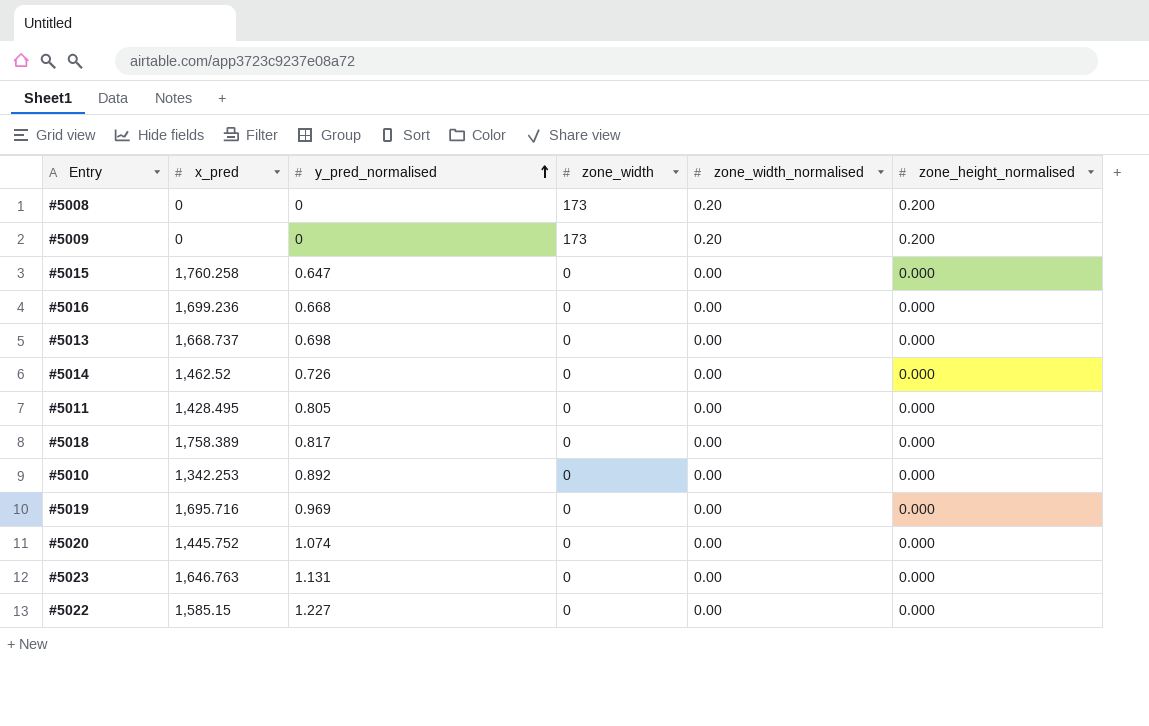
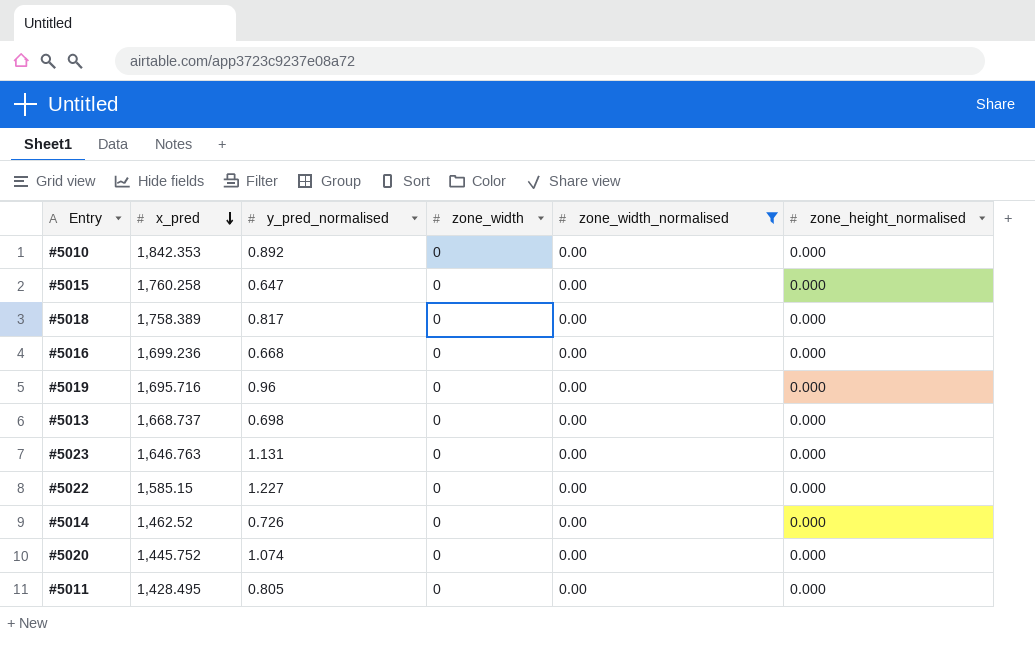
filter: none -> zone_width_normalised = 0.00
row order: y_pred_normalised ascending -> x_pred descending
#5010 | x_pred: 1,342.253 -> 1,842.353
#5019 | y_pred_normalised: 0.969 -> 0.96

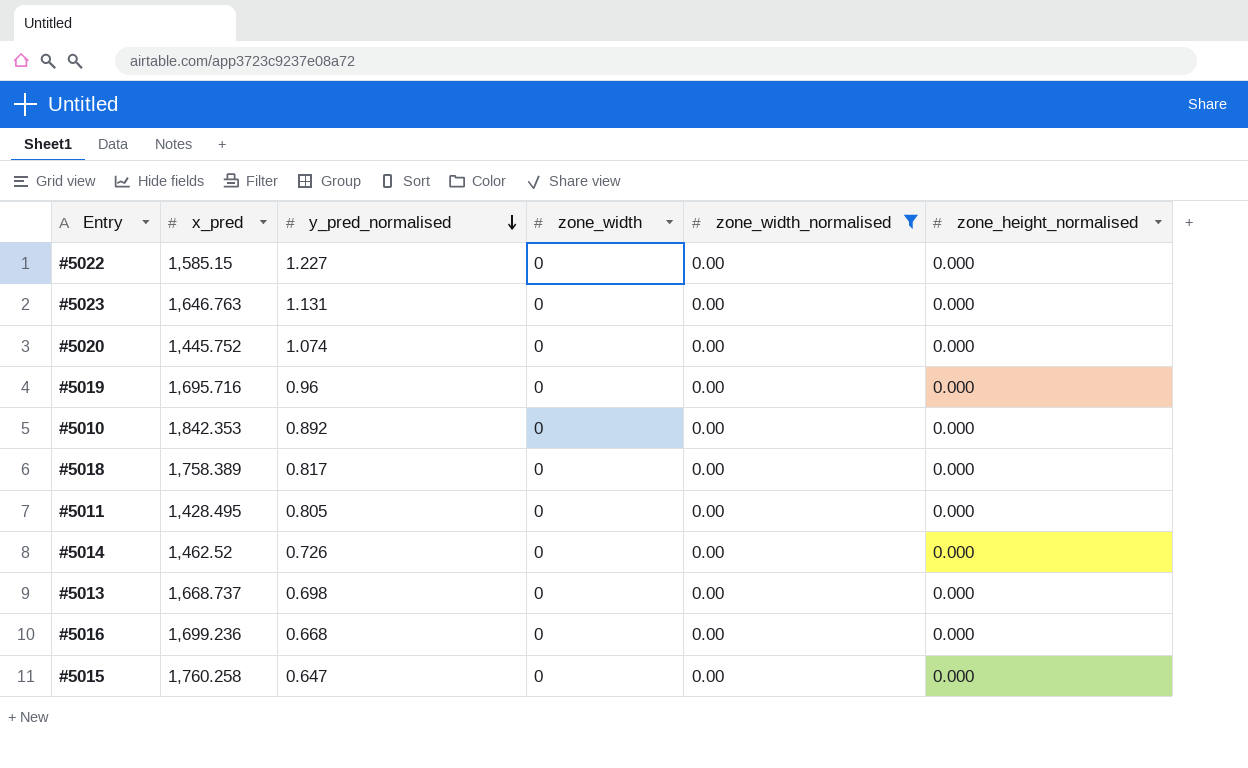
row order: x_pred descending -> y_pred_normalised descending

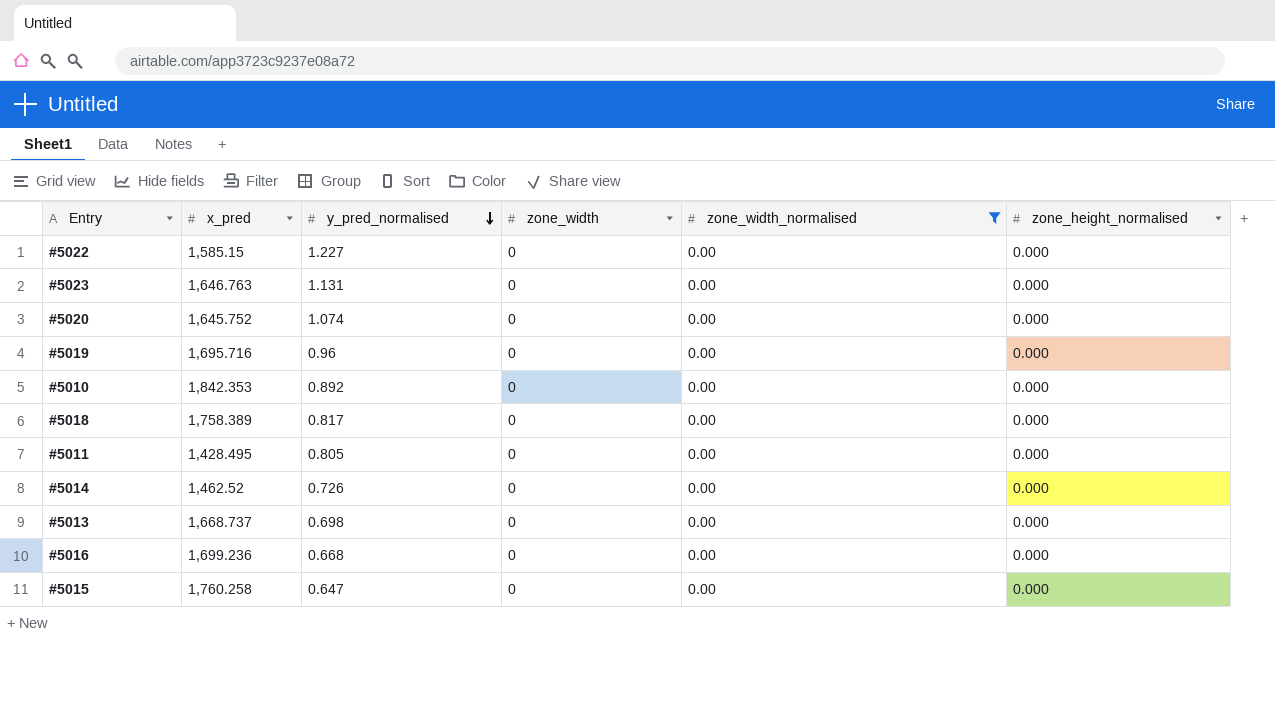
#5020 | x_pred: 1,445.752 -> 1,645.752

